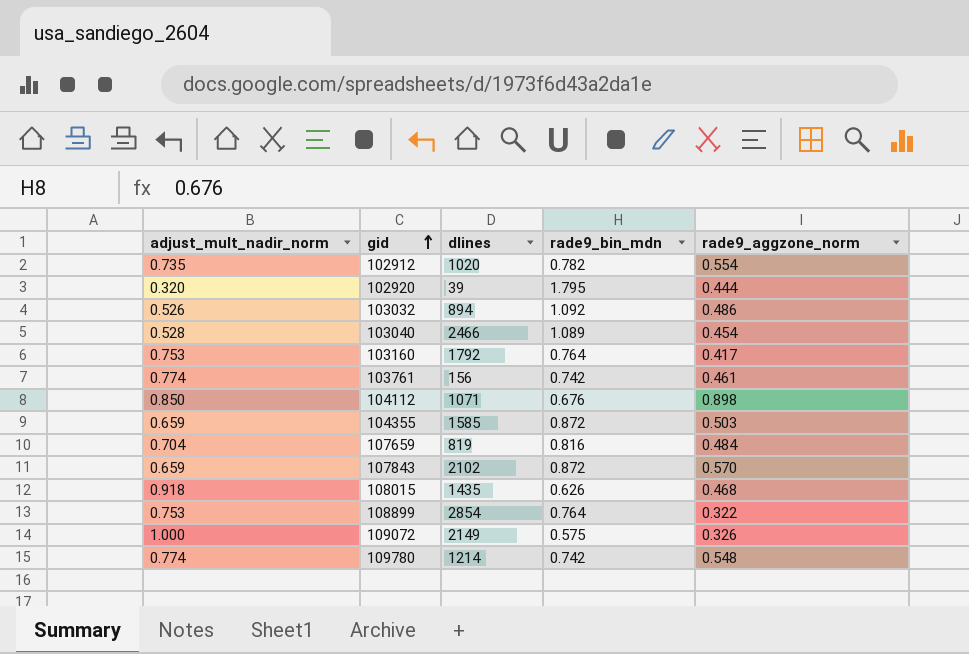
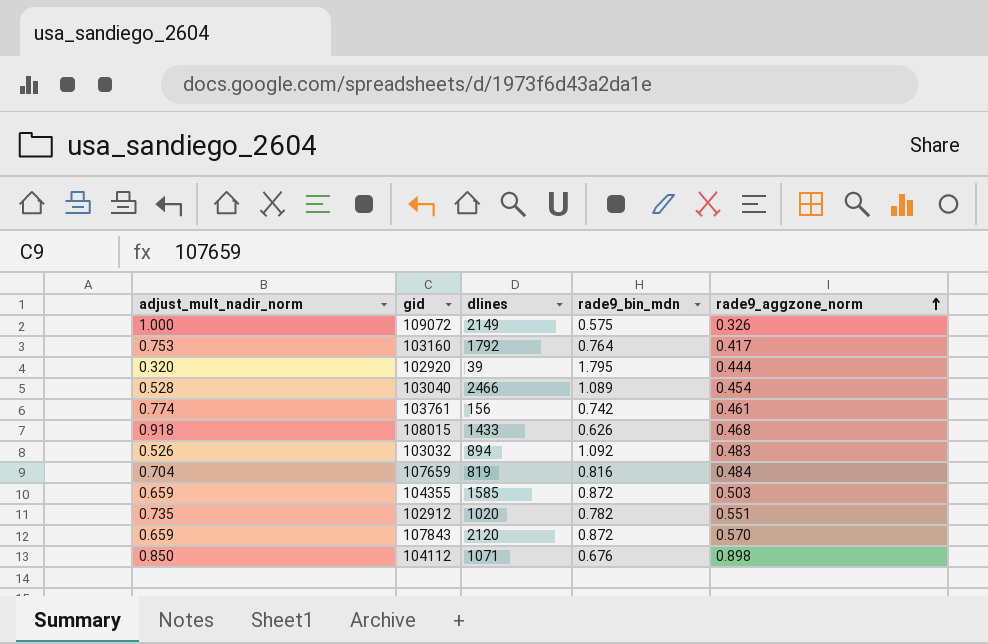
row order: gid ascending -> rade9_aggzone_norm ascending
row 108899: 0.753 | 2854 | 0.764 | 0.322 -> none
row 109780: 0.774 | 1214 | 0.742 | 0.548 -> none
108015 | dlines: 1435 -> 1433
103032 | rade9_aggzone_norm: 0.486 -> 0.483
102912 | rade9_aggzone_norm: 0.554 -> 0.551
107843 | dlines: 2102 -> 2120

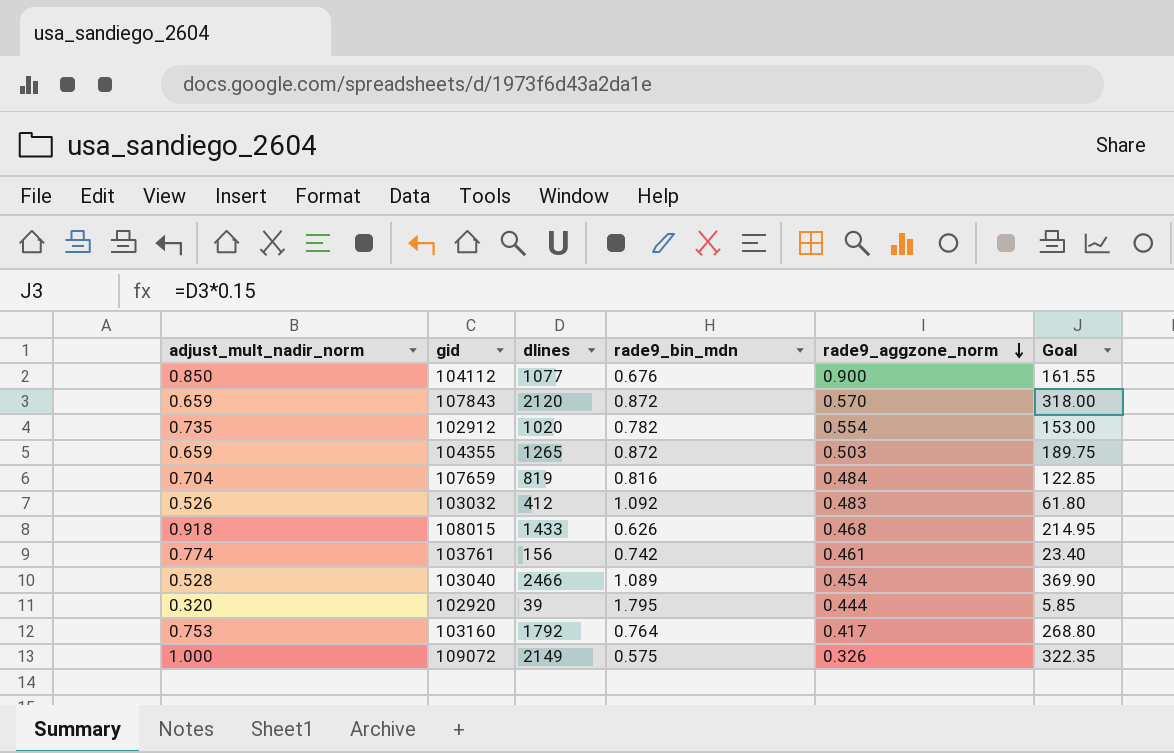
row order: rade9_aggzone_norm ascending -> rade9_aggzone_norm descending
column Goal | formula: none -> [dlines] * 0.15
104112 | dlines: 1071 -> 1077
104112 | rade9_aggzone_norm: 0.898 -> 0.900
102912 | rade9_aggzone_norm: 0.551 -> 0.554
104355 | dlines: 1585 -> 1265
103032 | dlines: 894 -> 412

